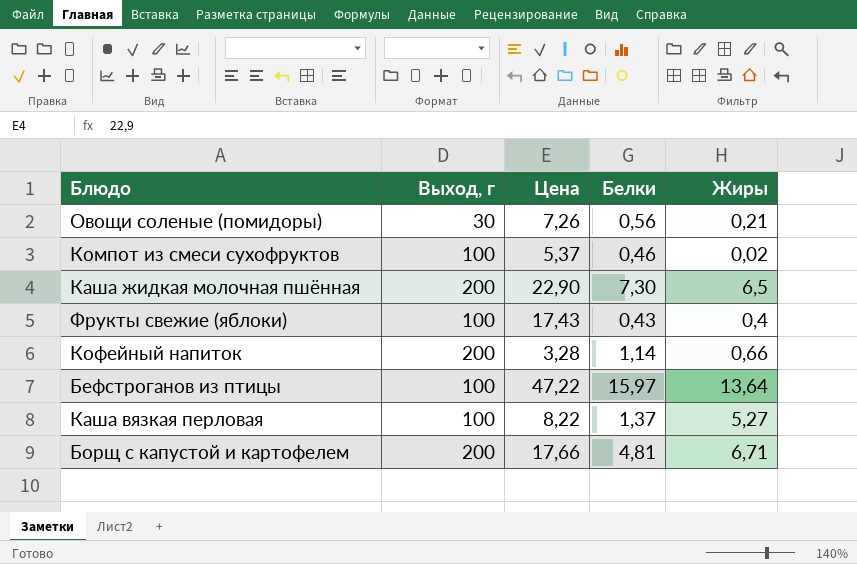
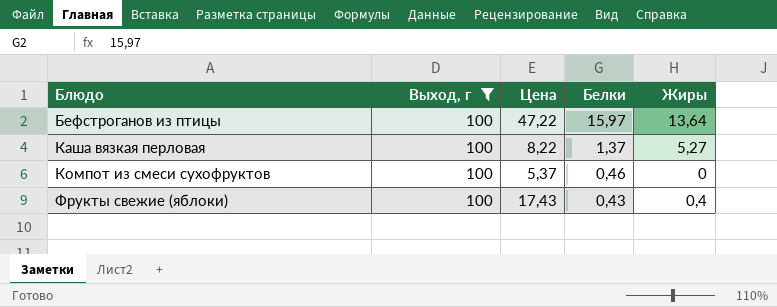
filter: none -> Выход, г = 100
row order: none -> Блюдо ascending
Компот из смеси сухофруктов | Жиры: 0,02 -> 0

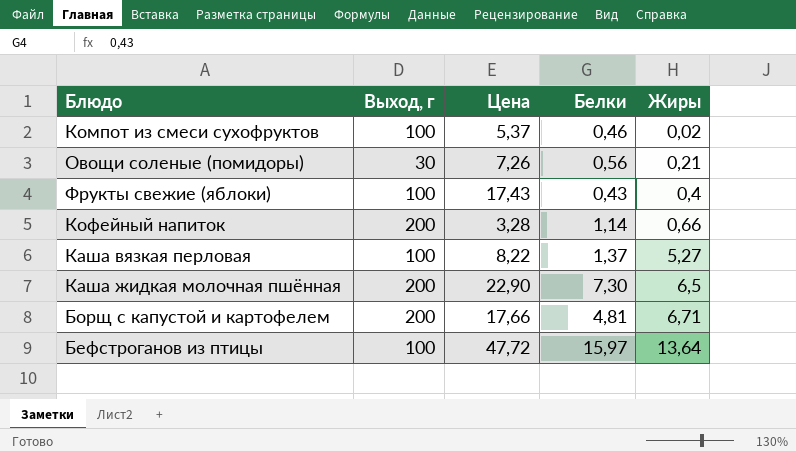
filter: Выход, г = 100 -> none
row order: Блюдо ascending -> Жиры ascending
Компот из смеси сухофруктов | Жиры: 0 -> 0,02
Бефстроганов из птицы | Цена: 47,22 -> 47,72

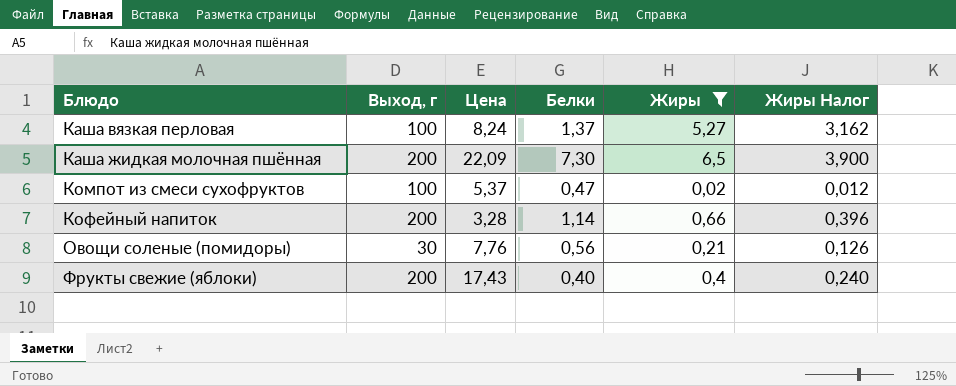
filter: none -> Жиры <= 6,5
row order: Жиры ascending -> Блюдо ascending
column Жиры Налог | formula: none -> [Жиры] * 0,6
Каша вязкая перловая | Цена: 8,22 -> 8,24
Каша жидкая молочная пшённая | Цена: 22,90 -> 22,09
Компот из смеси сухофруктов | Белки: 0,46 -> 0,47
Овощи соленые (помидоры) | Цена: 7,26 -> 7,76
Фрукты свежие (яблоки) | Выход, г: 100 -> 200
Фрукты свежие (яблоки) | Белки: 0,43 -> 0,40

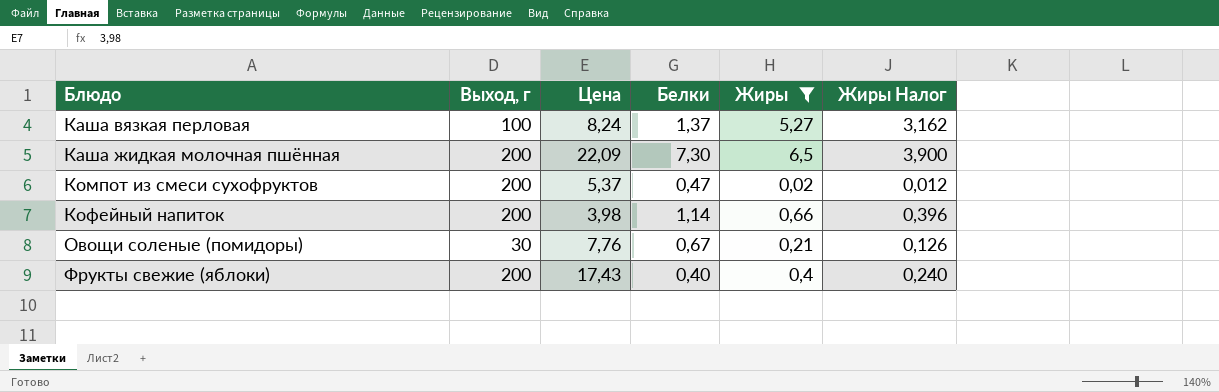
Компот из смеси сухофруктов | Выход, г: 100 -> 200
Кофейный напиток | Цена: 3,28 -> 3,98
Овощи соленые (помидоры) | Белки: 0,56 -> 0,67

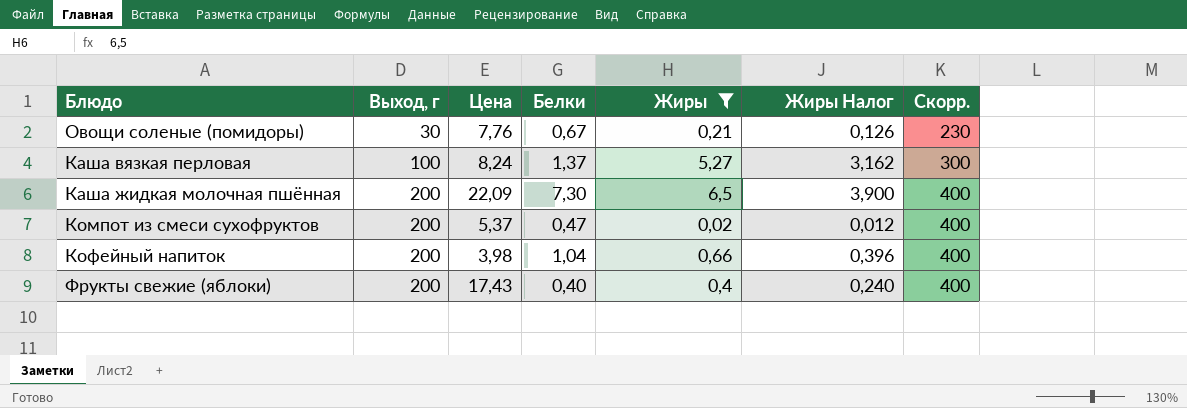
row order: Блюдо ascending -> Выход, г ascending
column Скорр. | formula: none -> [Выход, г] + 200
Кофейный напиток | Белки: 1,14 -> 1,04

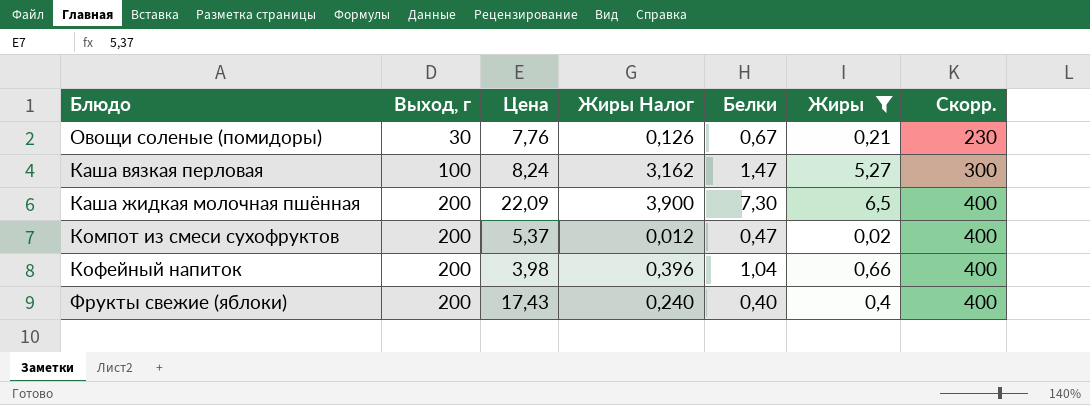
column Жиры Налог | position: 6 -> 4
Каша вязкая перловая | Белки: 1,37 -> 1,47

